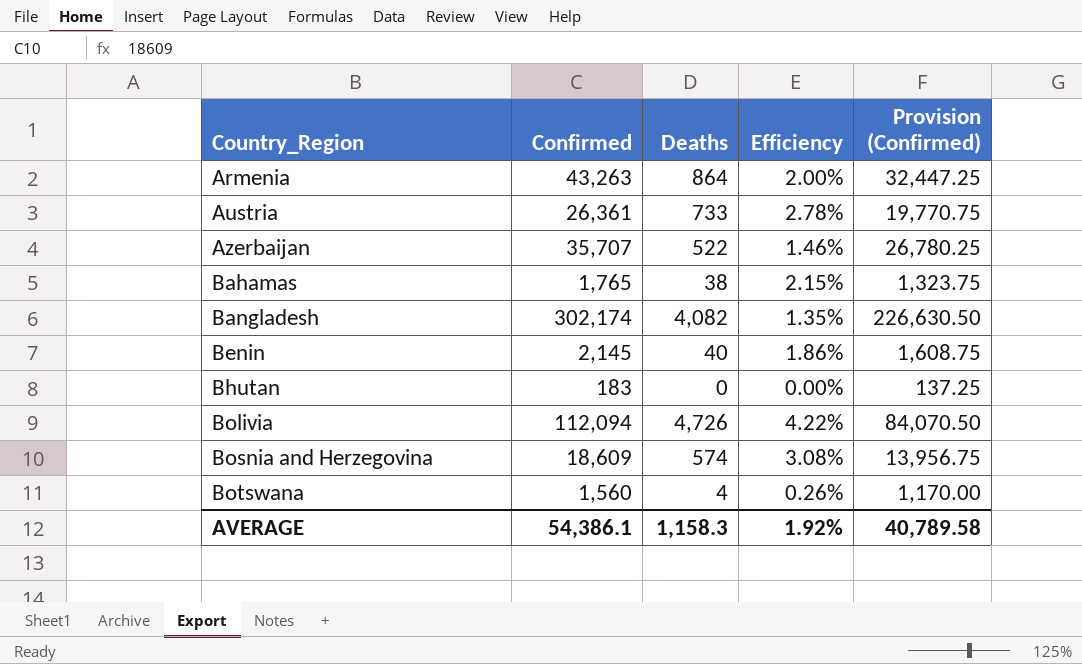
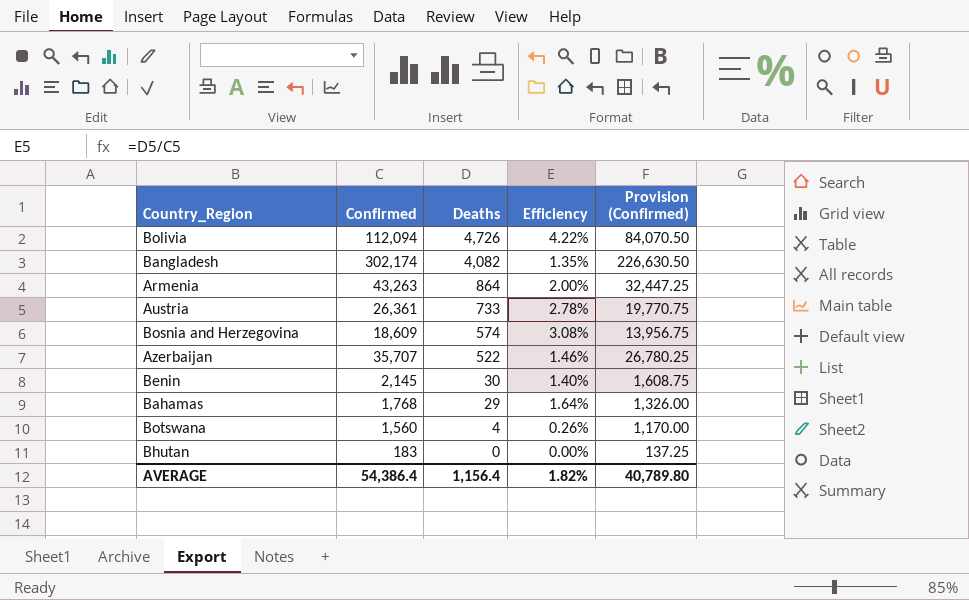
row order: Country_Region ascending -> Deaths descending
Benin | Deaths: 40 -> 30
Benin | Efficiency: 1.86% -> 1.40%
Bahamas | Confirmed: 1,765 -> 1,768
Bahamas | Deaths: 38 -> 29
Bahamas | Efficiency: 2.15% -> 1.64%
Bahamas | Provision (Confirmed): 1,323.75 -> 1,326.00
AVERAGE | Confirmed: 54,386.1 -> 54,386.4
AVERAGE | Deaths: 1,158.3 -> 1,156.4
AVERAGE | Efficiency: 1.92% -> 1.82%
AVERAGE | Provision (Confirmed): 40,789.58 -> 40,789.80

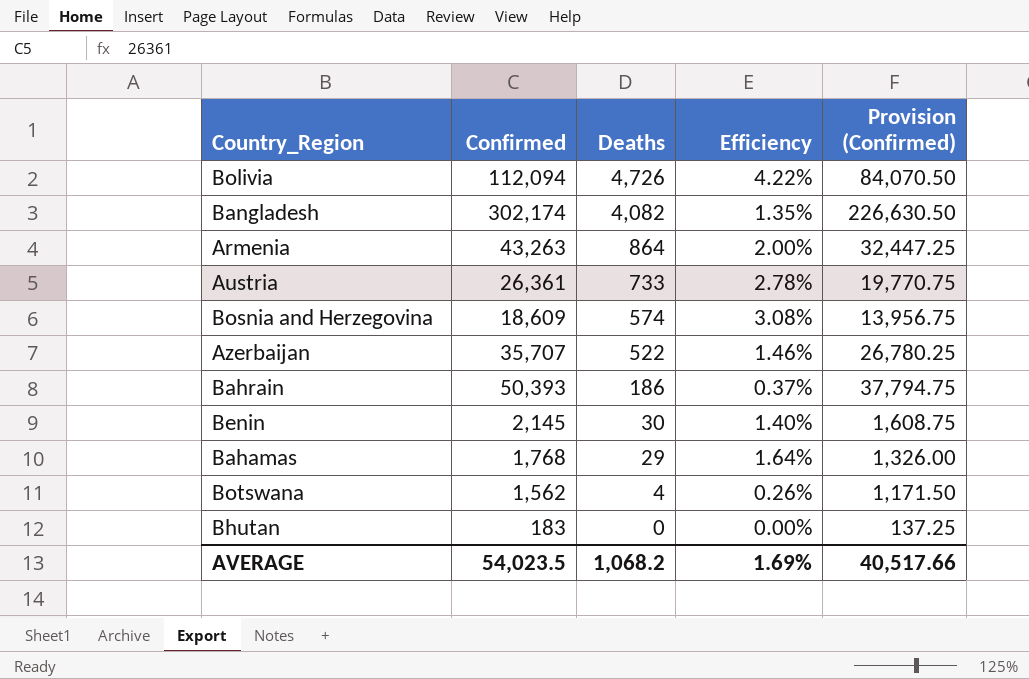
row Bahrain: none -> 50,393 | 186 | 0.37% | 37,794.75
Botswana | Confirmed: 1,560 -> 1,562
Botswana | Provision (Confirmed): 1,170.00 -> 1,171.50
AVERAGE | Confirmed: 54,386.4 -> 54,023.5
AVERAGE | Deaths: 1,156.4 -> 1,068.2
AVERAGE | Efficiency: 1.82% -> 1.69%
AVERAGE | Provision (Confirmed): 40,789.80 -> 40,517.66

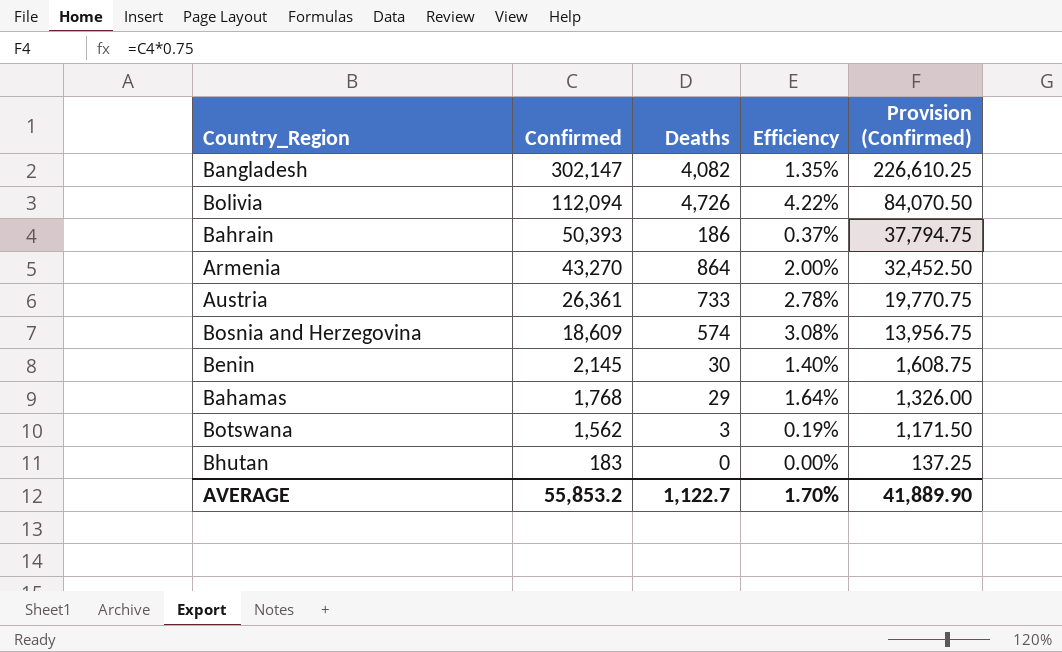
row order: Deaths descending -> Confirmed descending
row Azerbaijan: 35,707 | 522 | 1.46% | 26,780.25 -> none
Bangladesh | Confirmed: 302,174 -> 302,147
Bangladesh | Provision (Confirmed): 226,630.50 -> 226,610.25
Armenia | Confirmed: 43,263 -> 43,270
Armenia | Provision (Confirmed): 32,447.25 -> 32,452.50
Botswana | Deaths: 4 -> 3
Botswana | Efficiency: 0.26% -> 0.19%
AVERAGE | Confirmed: 54,023.5 -> 55,853.2
AVERAGE | Deaths: 1,068.2 -> 1,122.7
AVERAGE | Efficiency: 1.69% -> 1.70%
AVERAGE | Provision (Confirmed): 40,517.66 -> 41,889.90

